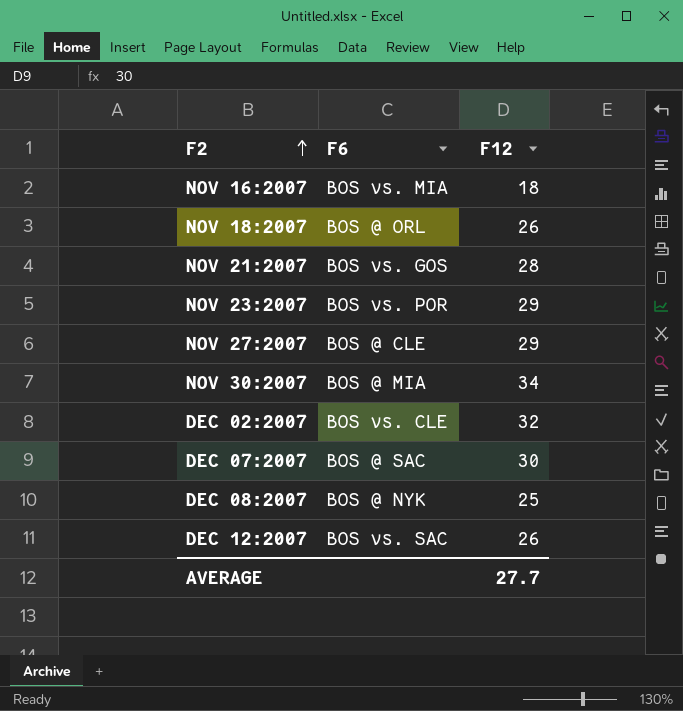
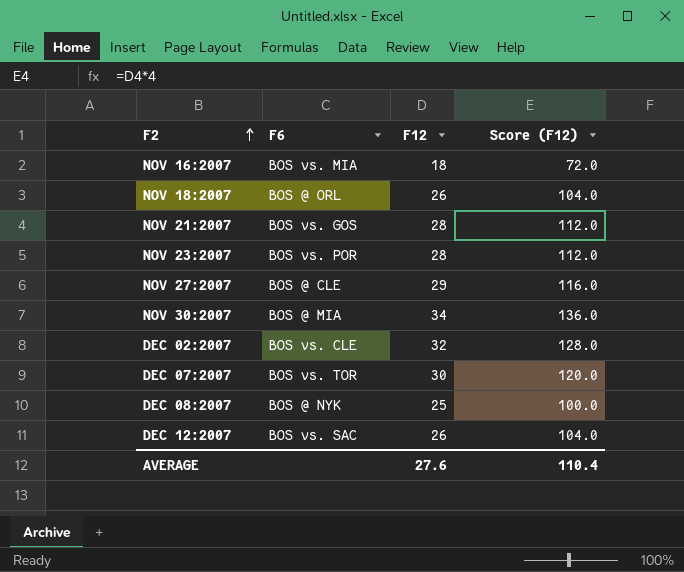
column Score (F12) | formula: none -> [F12] * 4
NOV 23:2007 | F12: 29 -> 28
DEC 07:2007 | F6: BOS @ SAC -> BOS vs. TOR
AVERAGE | F12: 27.7 -> 27.6

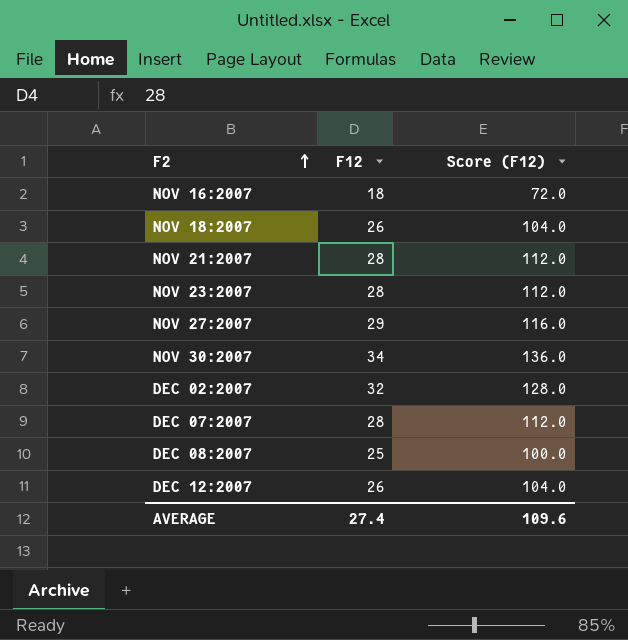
column F6 | position: 2 -> none
DEC 07:2007 | F12: 30 -> 28
DEC 07:2007 | Score (F12): 120.0 -> 112.0
AVERAGE | F12: 27.6 -> 27.4
AVERAGE | Score (F12): 110.4 -> 109.6

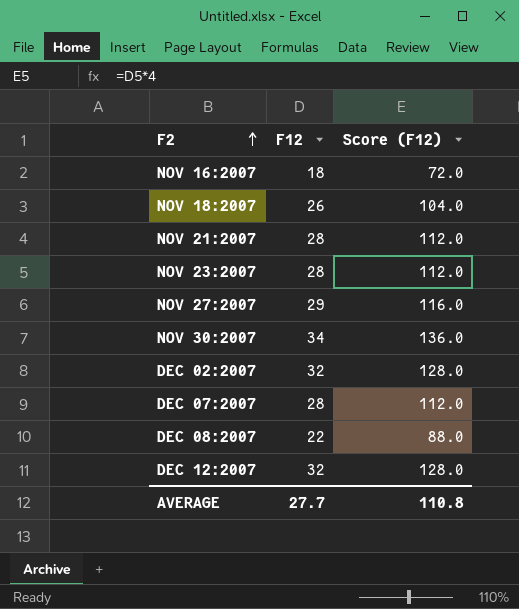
DEC 08:2007 | F12: 25 -> 22
DEC 08:2007 | Score (F12): 100.0 -> 88.0
DEC 12:2007 | F12: 26 -> 32
DEC 12:2007 | Score (F12): 104.0 -> 128.0
AVERAGE | F12: 27.4 -> 27.7
AVERAGE | Score (F12): 109.6 -> 110.8

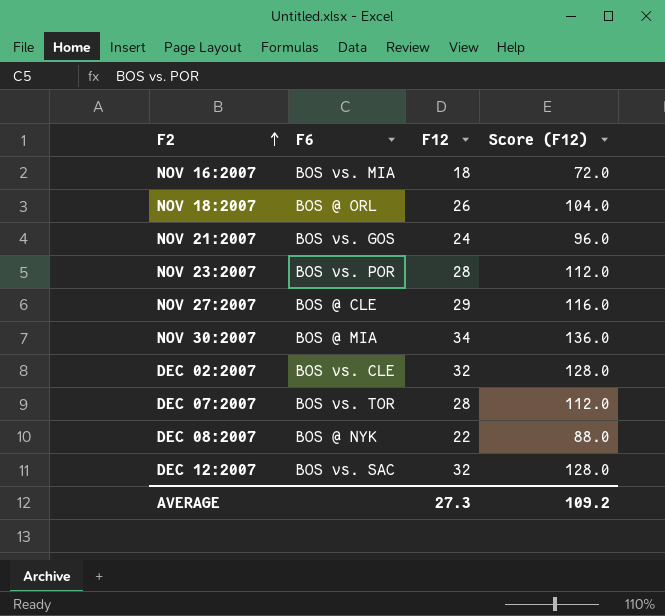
column F6 | position: none -> 2
NOV 21:2007 | F12: 28 -> 24
NOV 21:2007 | Score (F12): 112.0 -> 96.0
AVERAGE | F12: 27.7 -> 27.3
AVERAGE | Score (F12): 110.8 -> 109.2

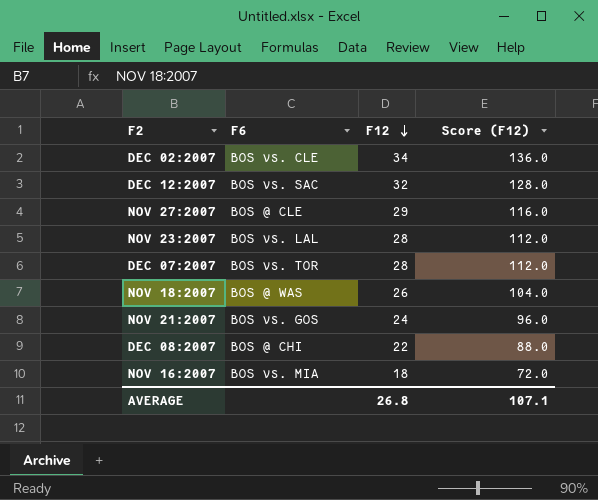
row order: F2 ascending -> F12 descending
row NOV 30:2007: BOS @ MIA | 34 | 136.0 -> none
DEC 02:2007 | F12: 32 -> 34
DEC 02:2007 | Score (F12): 128.0 -> 136.0
NOV 23:2007 | F6: BOS vs. POR -> BOS vs. LAL
NOV 18:2007 | F6: BOS @ ORL -> BOS @ WAS
DEC 08:2007 | F6: BOS @ NYK -> BOS @ CHI
AVERAGE | F12: 27.3 -> 26.8
AVERAGE | Score (F12): 109.2 -> 107.1

